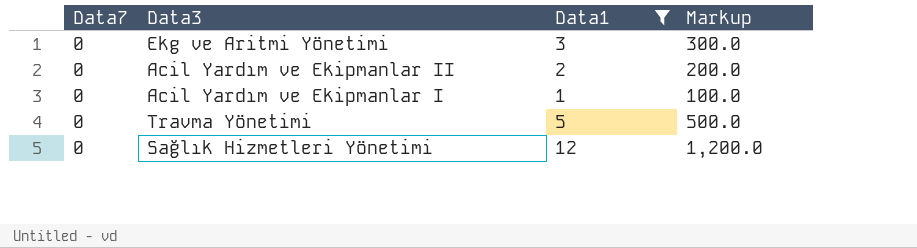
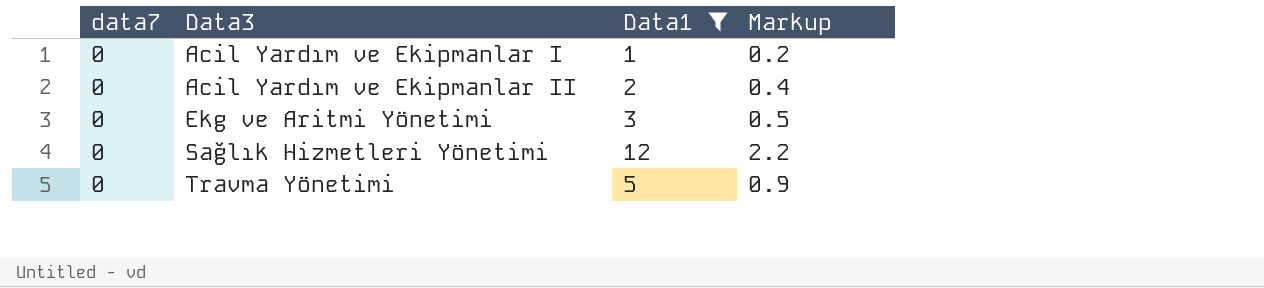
row order: none -> Data3 ascending
column name: Data7 -> data7
column Markup | formula: [Data1] * 100 -> [Data1] * 0.18

